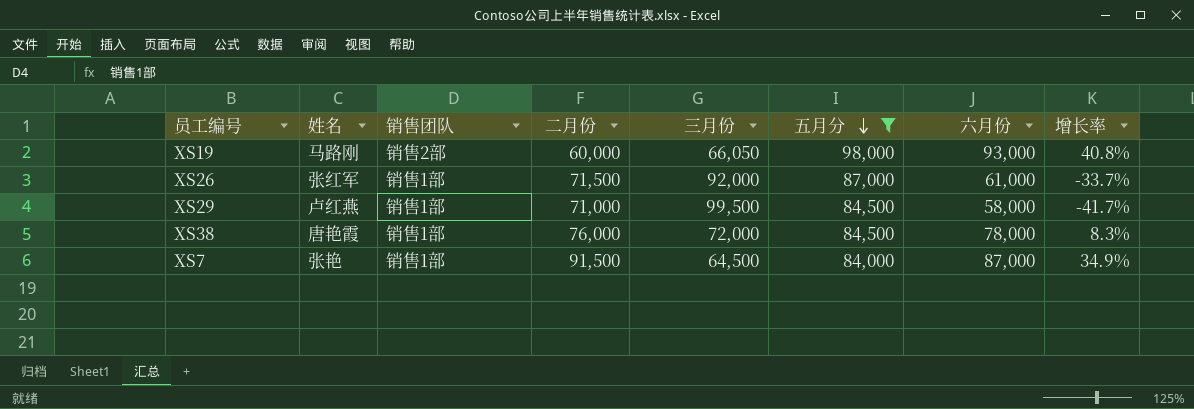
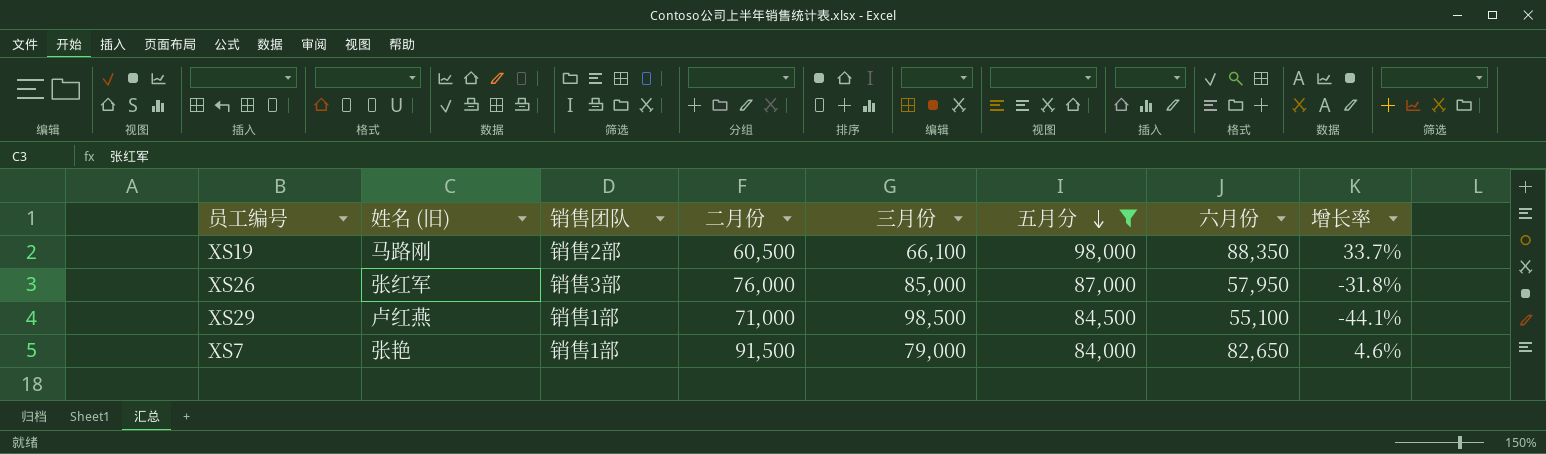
column name: 姓名 -> 姓名 (旧)
row XS38: 唐艳霞 | 销售1部 | 76,000 | 72,000 | 84,500 | 78,000 | 8.3% -> none
XS19 | 二月份: 60,000 -> 60,500
XS19 | 三月份: 66,050 -> 66,100
XS19 | 六月份: 93,000 -> 88,350
XS19 | 增长率: 40.8% -> 33.7%
XS26 | 销售团队: 销售1部 -> 销售3部
XS26 | 二月份: 71,500 -> 76,000
XS26 | 三月份: 92,000 -> 85,000
XS26 | 六月份: 61,000 -> 57,950
XS26 | 增长率: -33.7% -> -31.8%
XS29 | 三月份: 99,500 -> 98,500
XS29 | 六月份: 58,000 -> 55,100
XS29 | 增长率: -41.7% -> -44.1%
XS7 | 三月份: 64,500 -> 79,000
XS7 | 六月份: 87,000 -> 82,650
XS7 | 增长率: 34.9% -> 4.6%

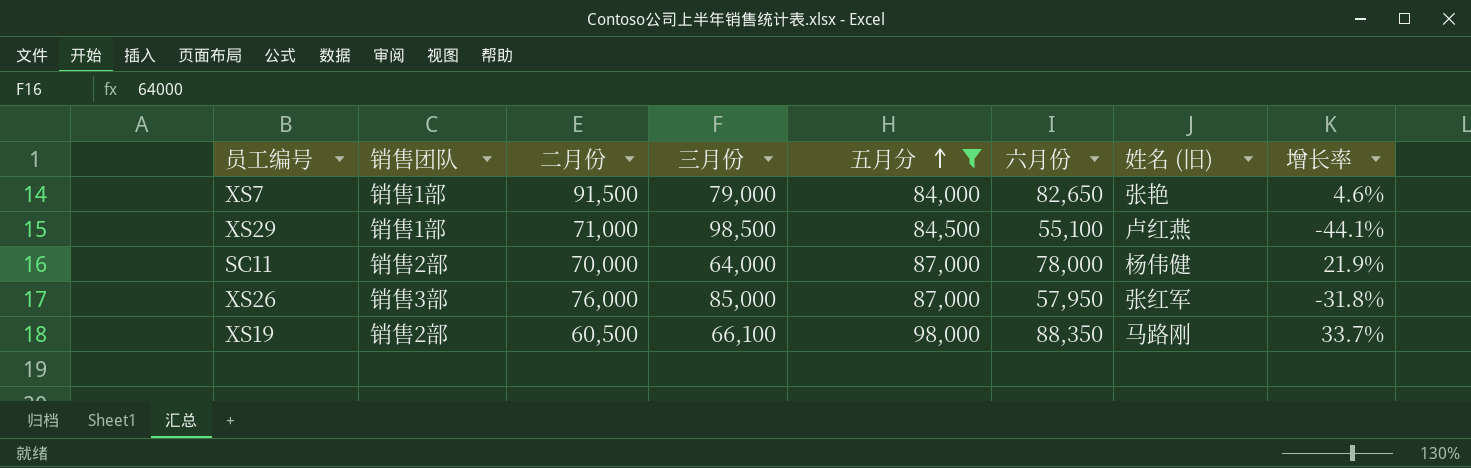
row order: 五月分 descending -> 五月分 ascending
column 姓名 (旧) | position: 2 -> 7
row SC11: none -> 销售2部 | 70,000 | 64,000 | 87,000 | 78,000 | 杨伟健 | 21.9%

